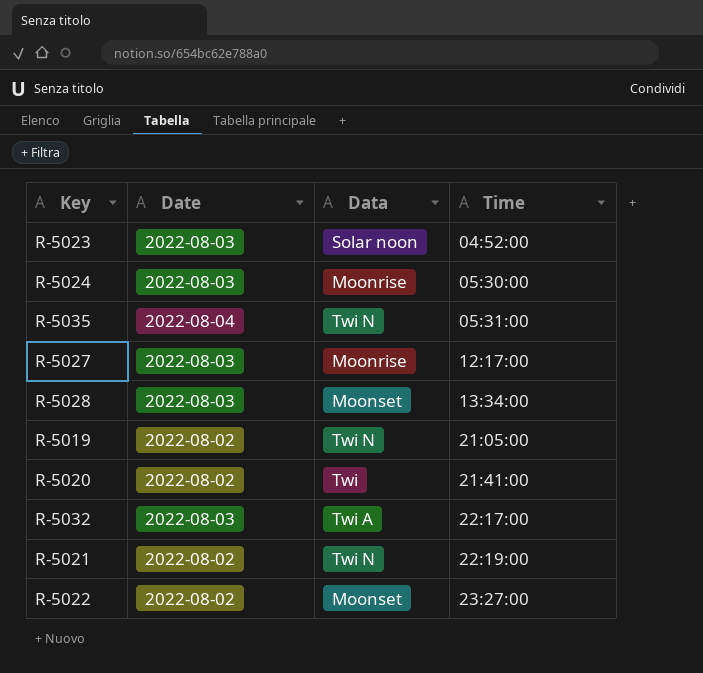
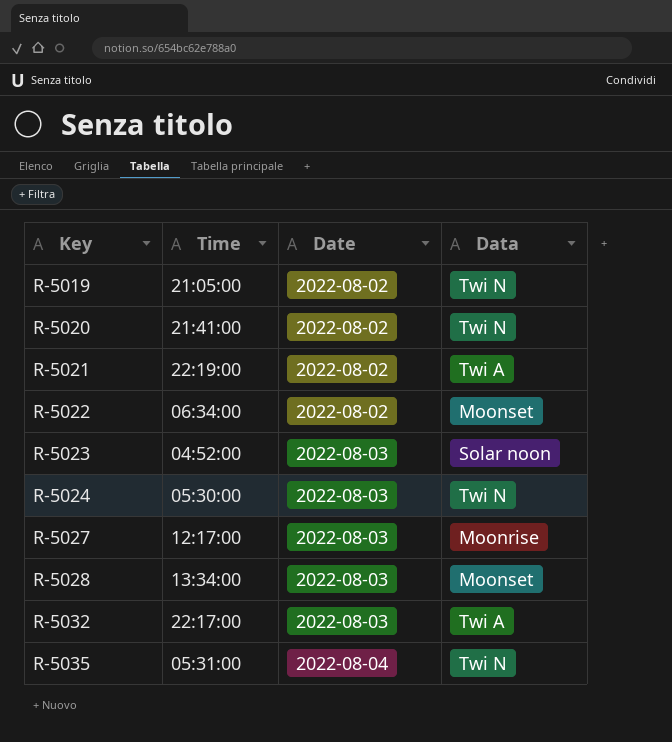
row order: Time ascending -> Key ascending
column Time | position: 4 -> 2
R-5020 | Data: Twi -> Twi N
R-5021 | Data: Twi N -> Twi A
R-5022 | Time: 23:27:00 -> 06:34:00
R-5024 | Data: Moonrise -> Twi N

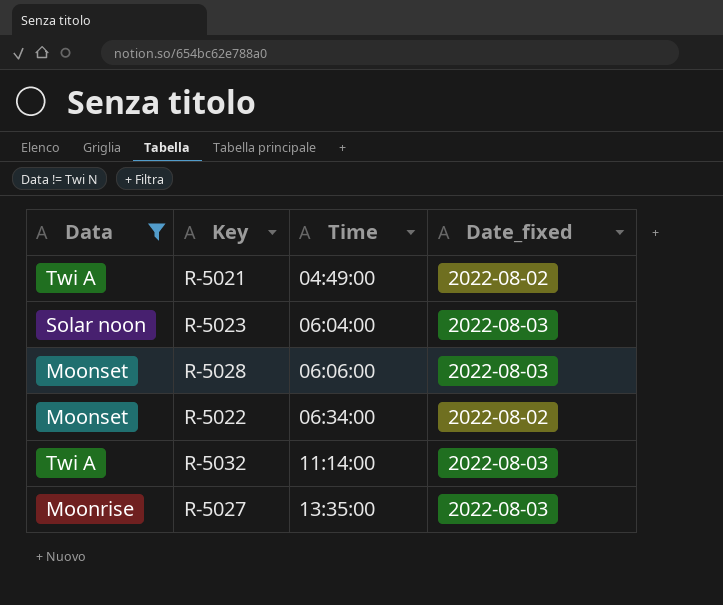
filter: none -> Data != Twi N
row order: Key ascending -> Time ascending
column Data | position: 4 -> 1
column name: Date -> Date_fixed
R-5021 | Time: 22:19:00 -> 04:49:00
R-5023 | Time: 04:52:00 -> 06:04:00
R-5028 | Time: 13:34:00 -> 06:06:00
R-5032 | Time: 22:17:00 -> 11:14:00
R-5027 | Time: 12:17:00 -> 13:35:00

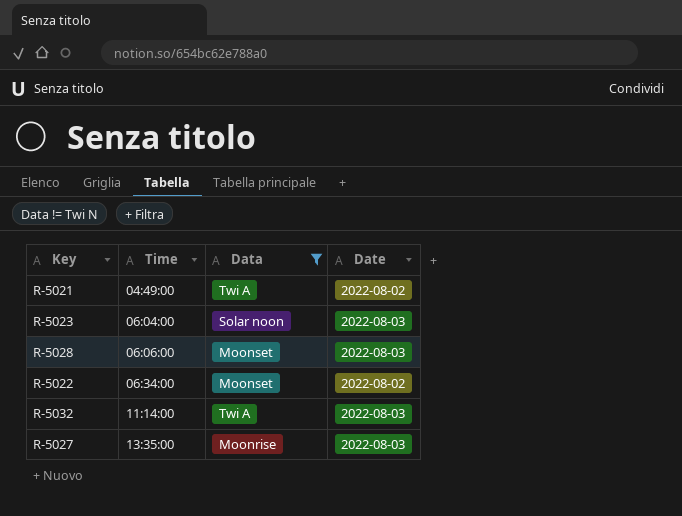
column Data | position: 1 -> 3
column name: Date_fixed -> Date

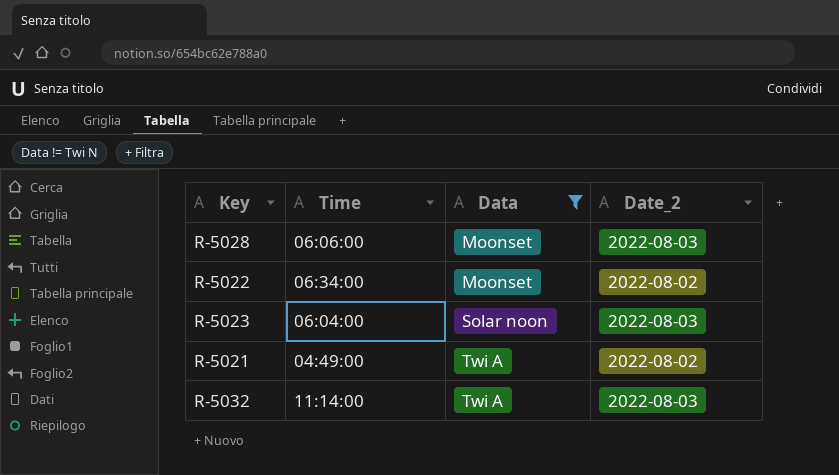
row order: Time ascending -> Data ascending
column name: Date -> Date_2
row R-5027: 13:35:00 | Moonrise | 2022-08-03 -> none

